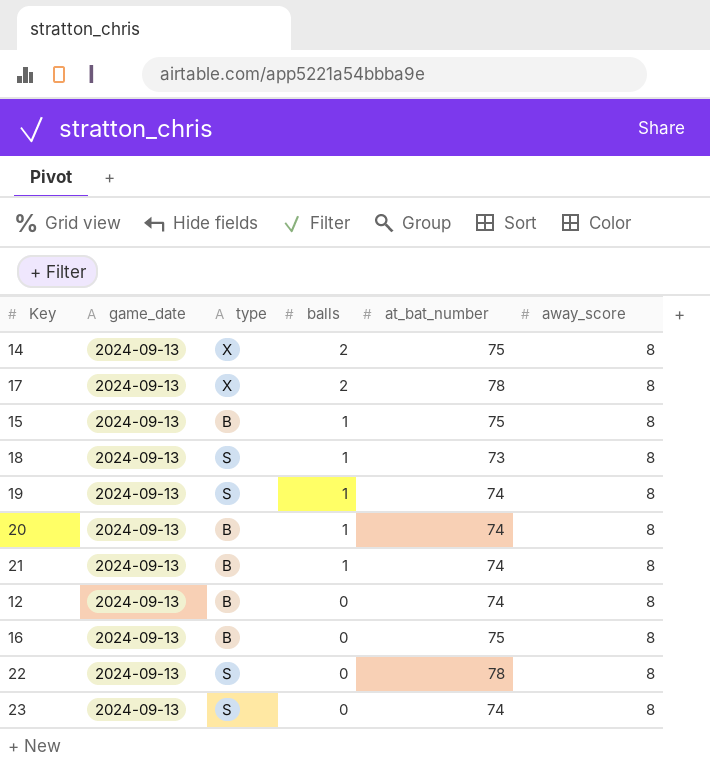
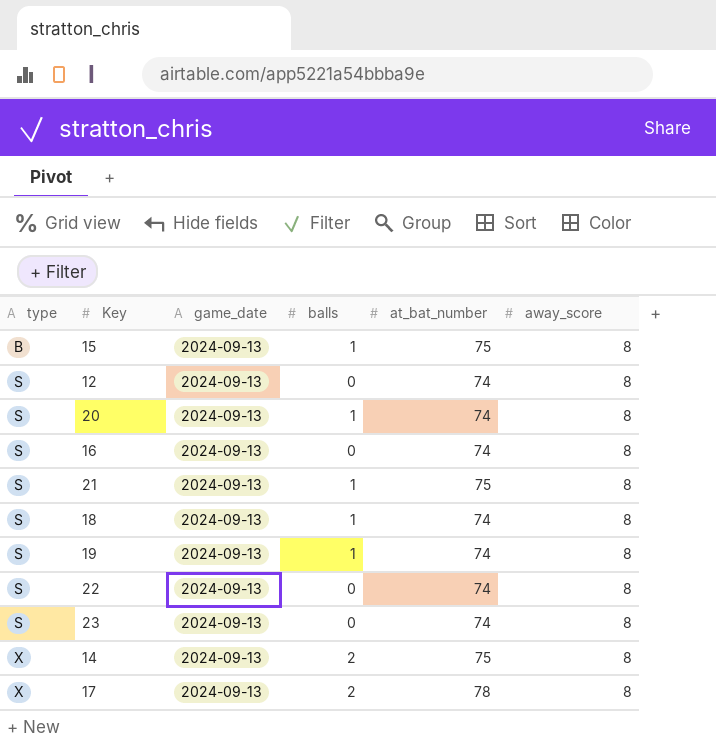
row order: balls descending -> type ascending
column type | position: 3 -> 1
12 | type: B -> S
20 | type: B -> S
16 | type: B -> S
16 | at_bat_number: 75 -> 74
21 | type: B -> S
21 | at_bat_number: 74 -> 75
18 | at_bat_number: 73 -> 74
22 | at_bat_number: 78 -> 74

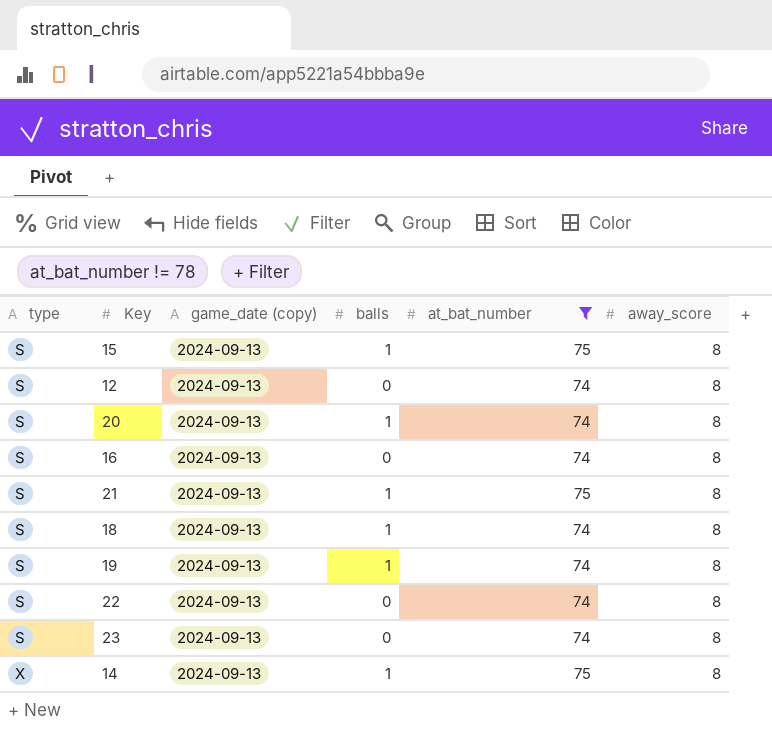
filter: none -> at_bat_number != 78
column name: game_date -> game_date (copy)
15 | type: B -> S
14 | balls: 2 -> 1

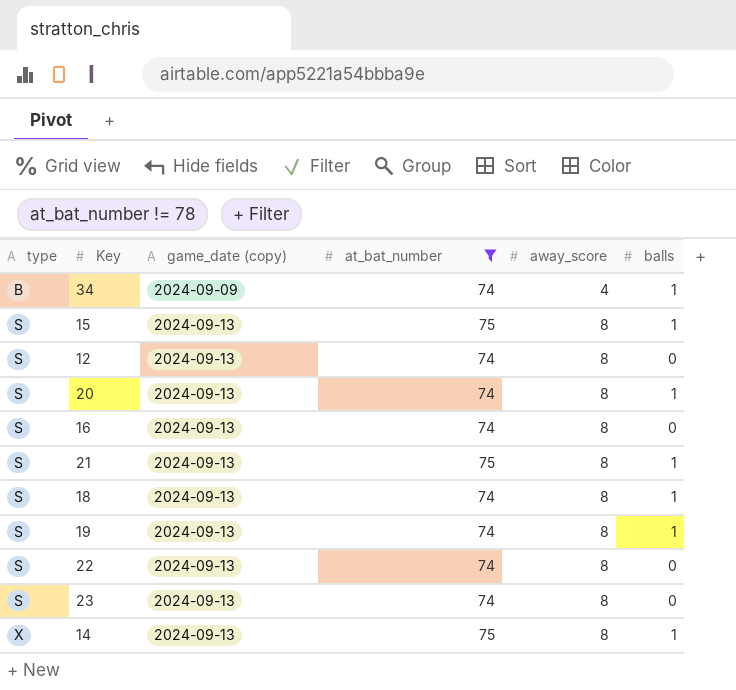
column balls | position: 4 -> 6
row 34: none -> B | 2024-09-09 | 74 | 4 | 1

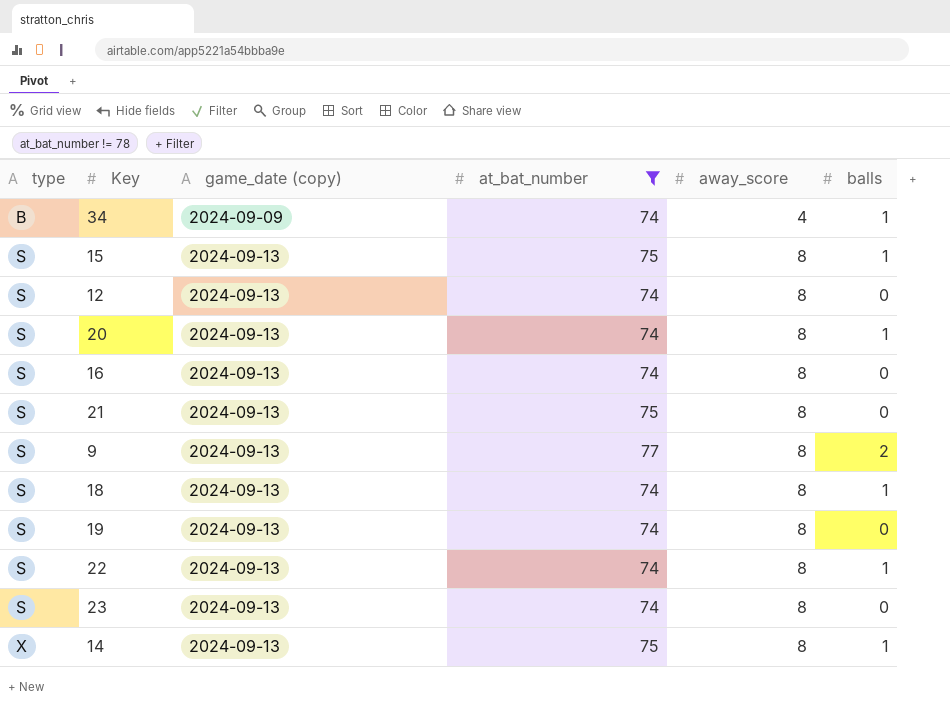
21 | balls: 1 -> 0
row 9: none -> S | 2024-09-13 | 77 | 8 | 2
19 | balls: 1 -> 0
22 | balls: 0 -> 1

